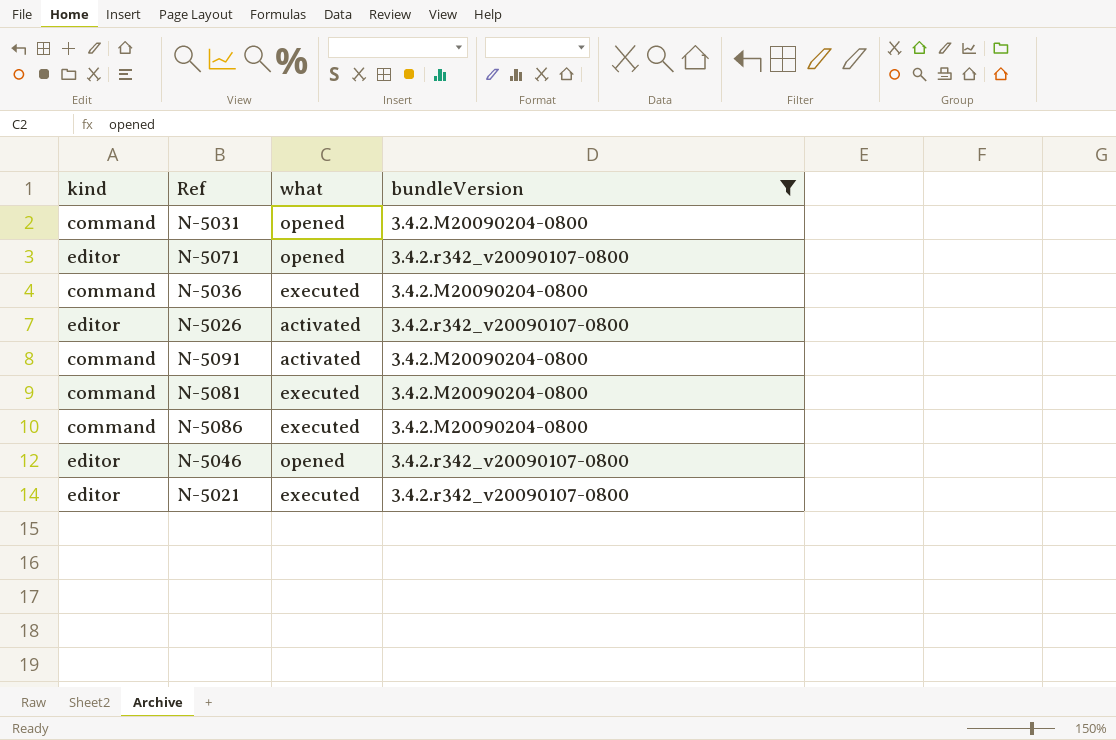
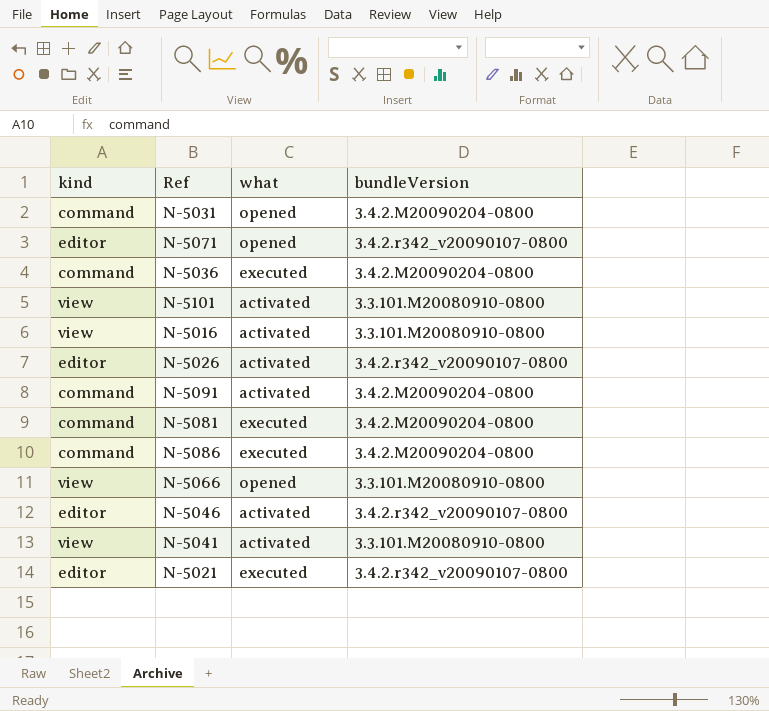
filter: bundleVersion != 3.3.101.M20080910-0800 -> none
N-5046 | what: opened -> activated

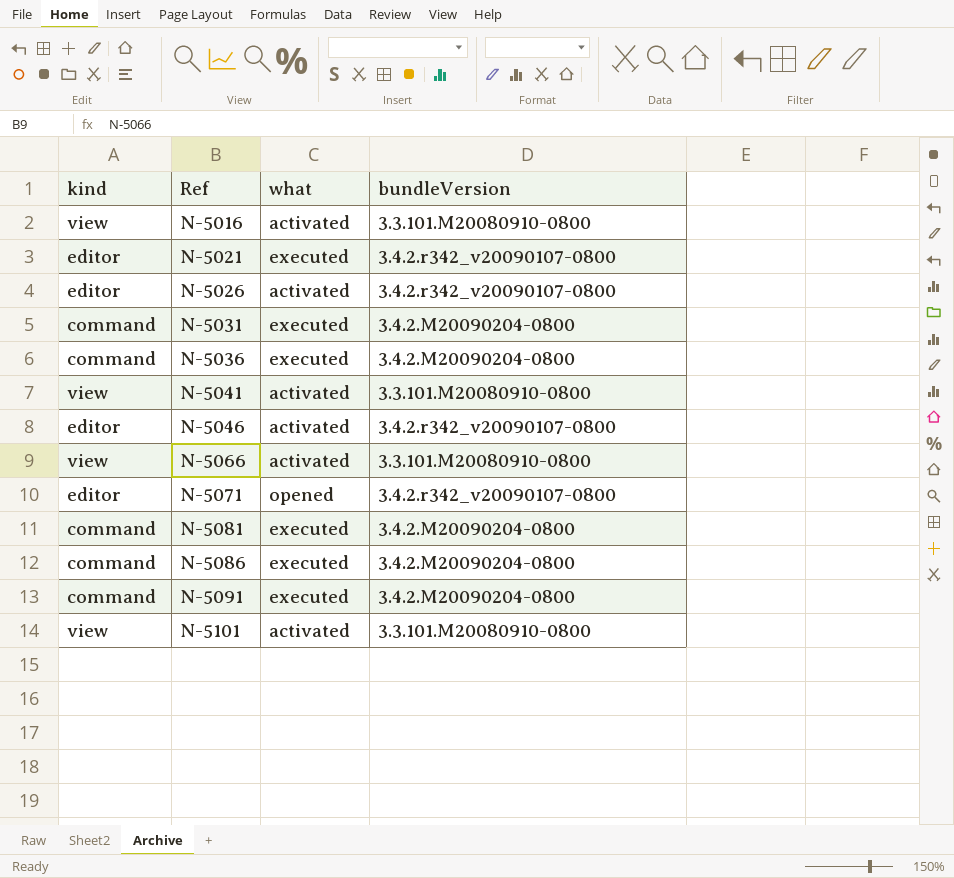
row order: none -> Ref ascending
N-5031 | what: opened -> executed
N-5066 | what: opened -> activated
N-5091 | what: activated -> executed

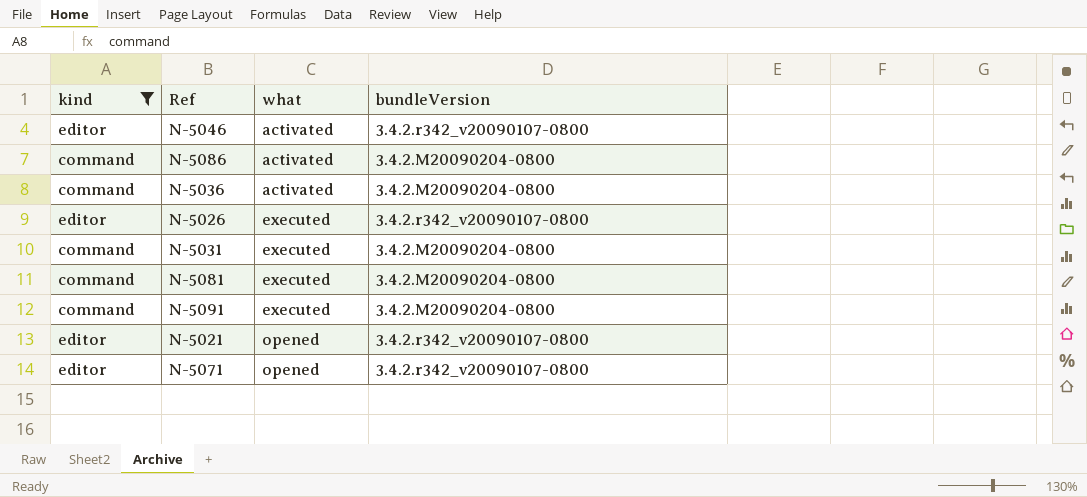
filter: none -> kind != view
row order: Ref ascending -> what ascending
N-5086 | what: executed -> activated
N-5036 | what: executed -> activated
N-5026 | what: activated -> executed
N-5021 | what: executed -> opened

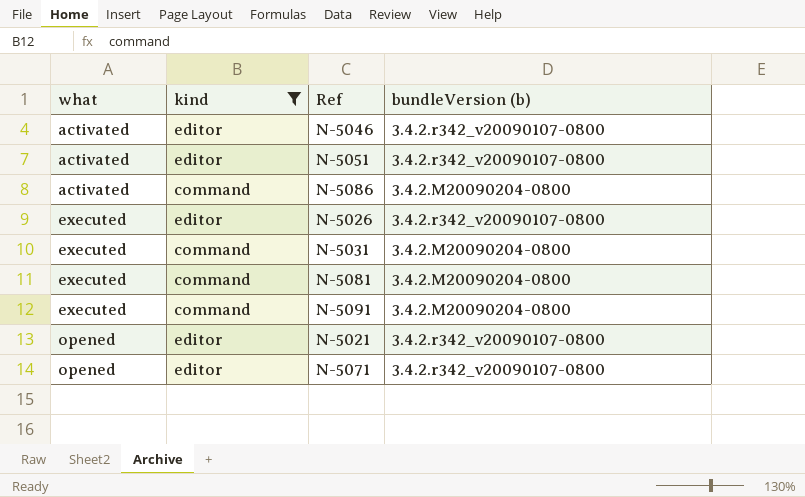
column what | position: 3 -> 1
column name: bundleVersion -> bundleVersion (b)
row N-5036: command | activated | 3.4.2.M20090204-0800 -> none
row N-5051: none -> activated | editor | 3.4.2.r342_v20090107-0800

